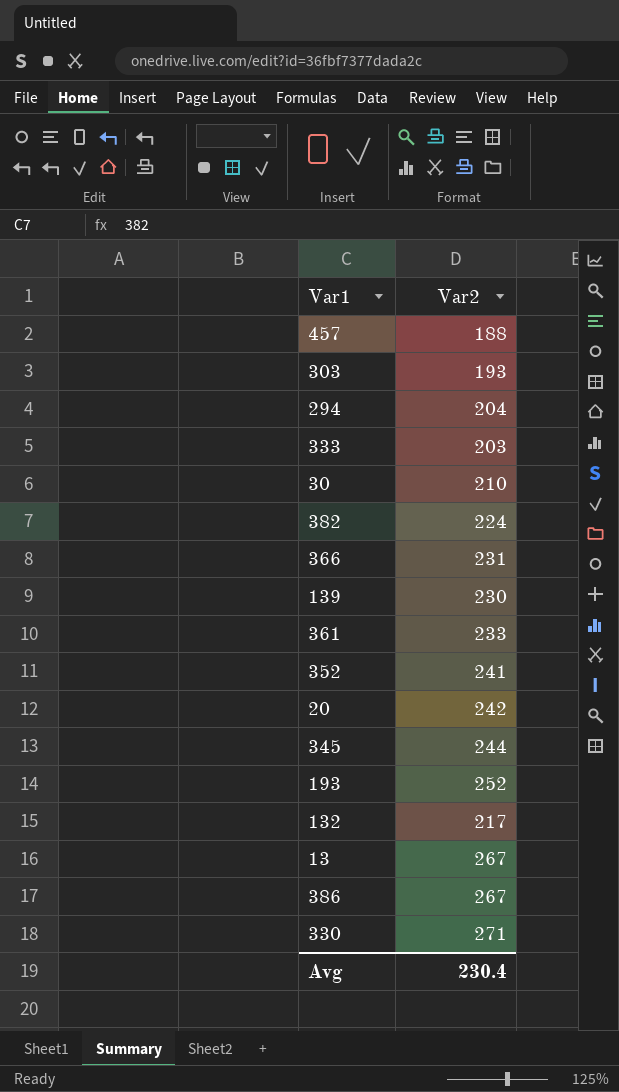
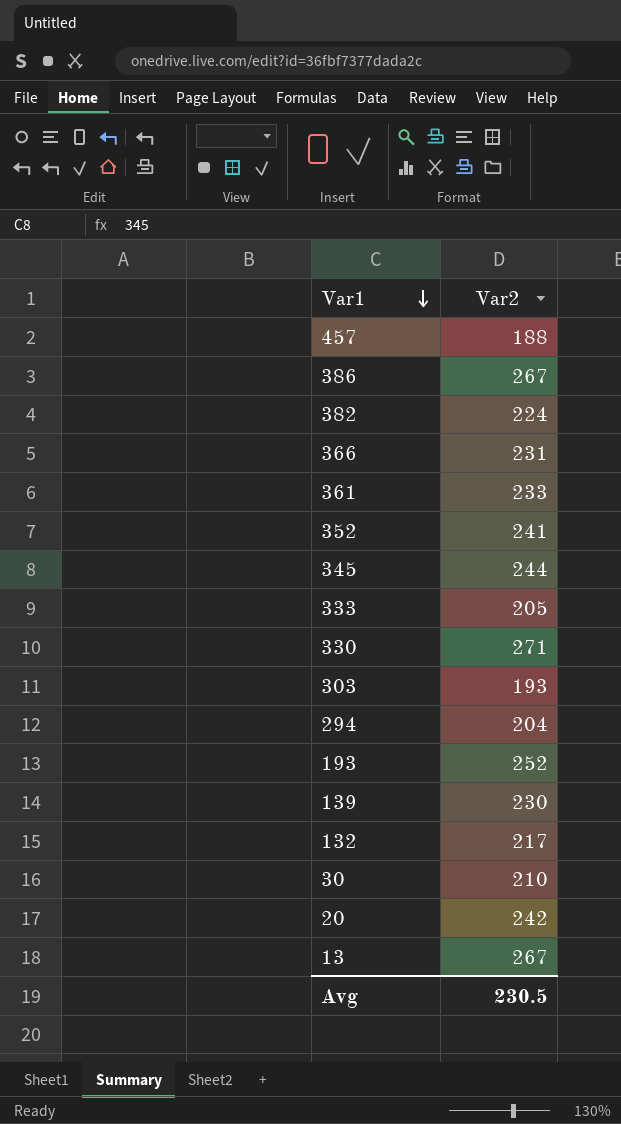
row order: none -> Var1 descending
333 | Var2: 203 -> 205
Avg | Var2: 230.4 -> 230.5

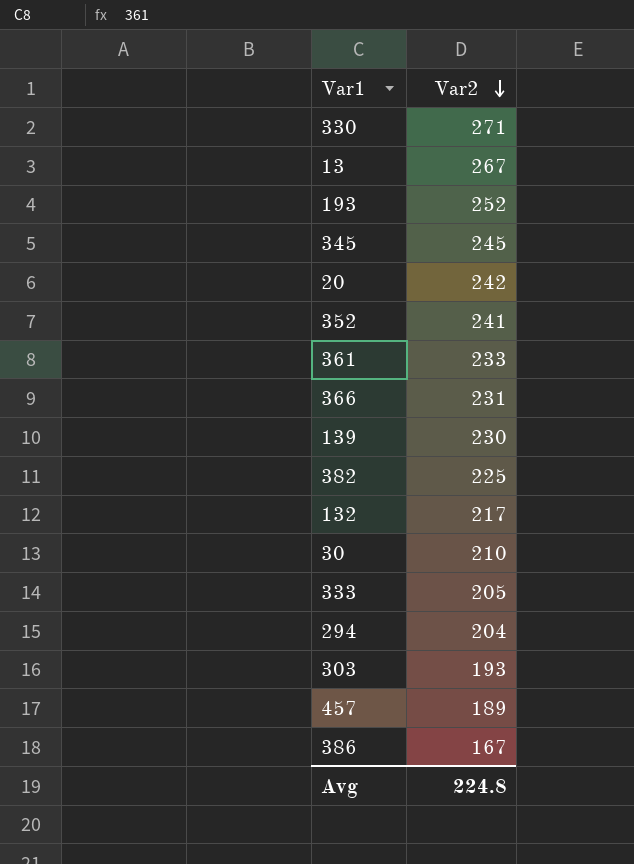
row order: Var1 descending -> Var2 descending
345 | Var2: 244 -> 245
382 | Var2: 224 -> 225
457 | Var2: 188 -> 189
386 | Var2: 267 -> 167
Avg | Var2: 230.5 -> 224.8

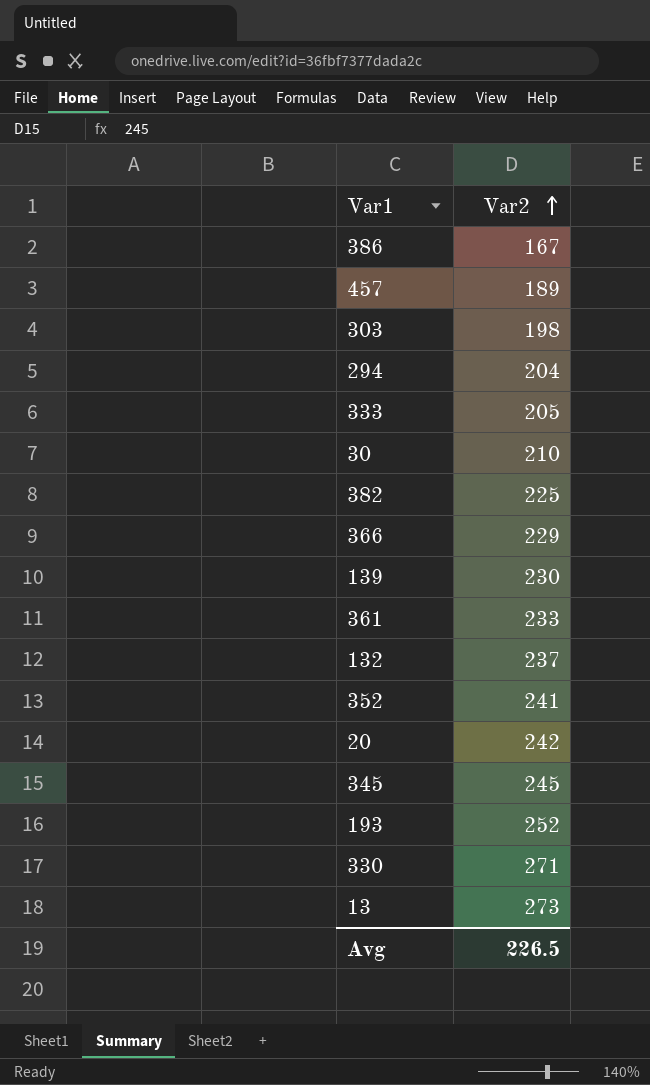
row order: Var2 descending -> Var2 ascending
303 | Var2: 193 -> 198
366 | Var2: 231 -> 229
132 | Var2: 217 -> 237
13 | Var2: 267 -> 273
Avg | Var2: 224.8 -> 226.5

